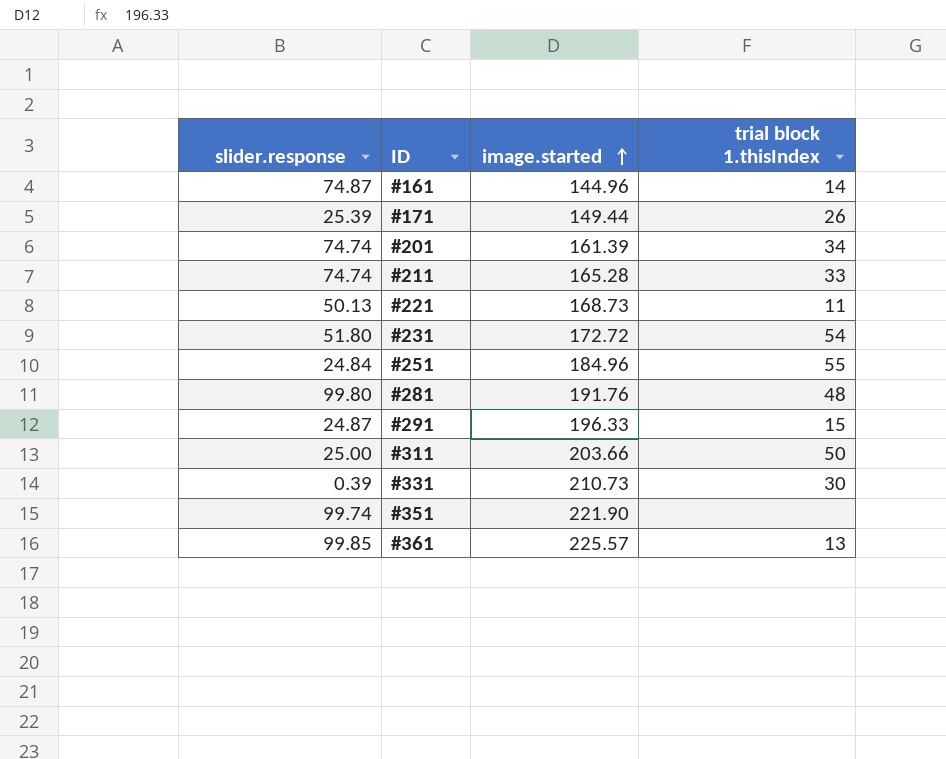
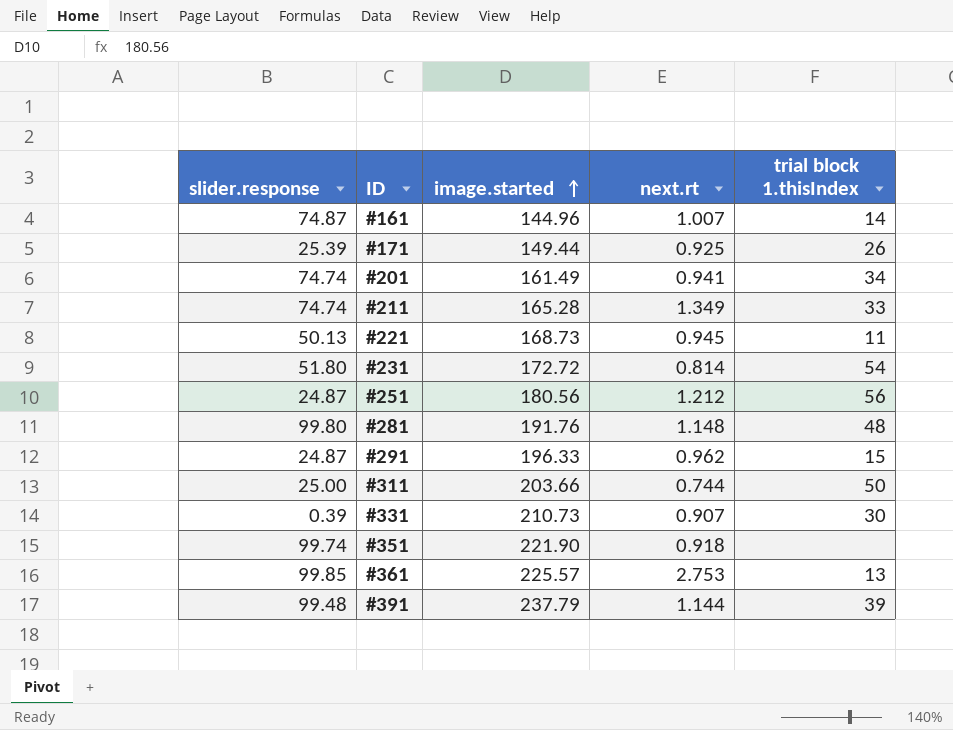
column next.rt | position: none -> 4
#201 | image.started: 161.39 -> 161.49
#251 | slider.response: 24.84 -> 24.87
#251 | image.started: 184.96 -> 180.56
#251 | trial block 1.thisIndex: 55 -> 56
row #391: none -> 99.48 | 237.79 | 1.144 | 39

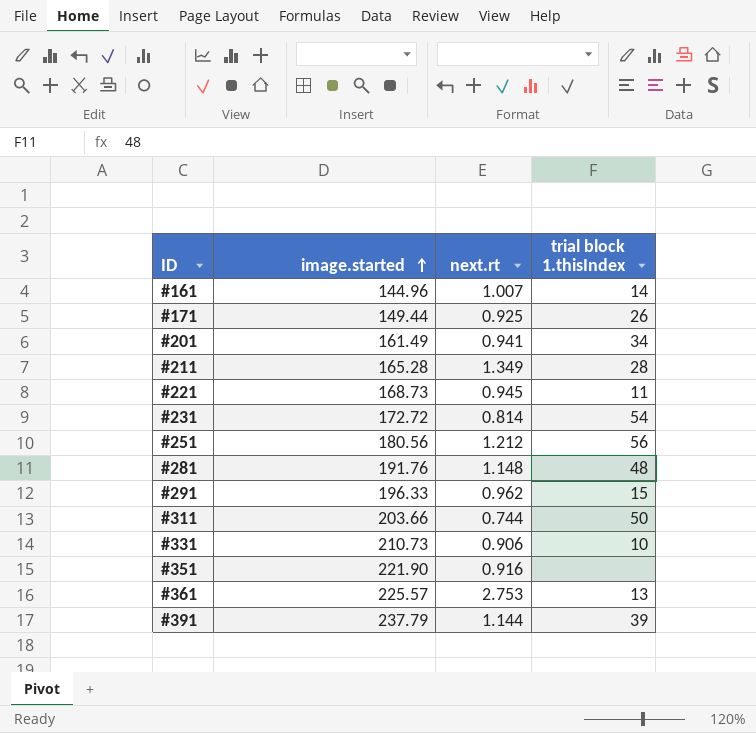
column slider.response | position: 1 -> none
#211 | trial block 1.thisIndex: 33 -> 28
#331 | next.rt: 0.907 -> 0.906
#331 | trial block 1.thisIndex: 30 -> 10
#351 | next.rt: 0.918 -> 0.916

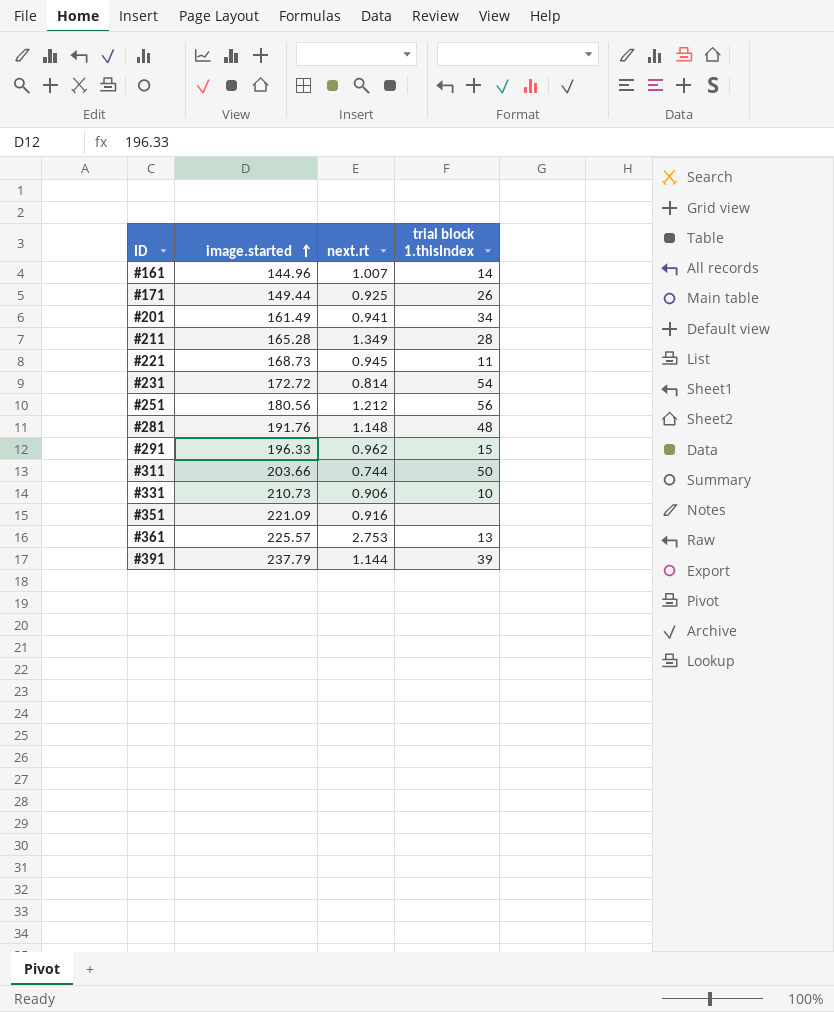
#351 | image.started: 221.90 -> 221.09

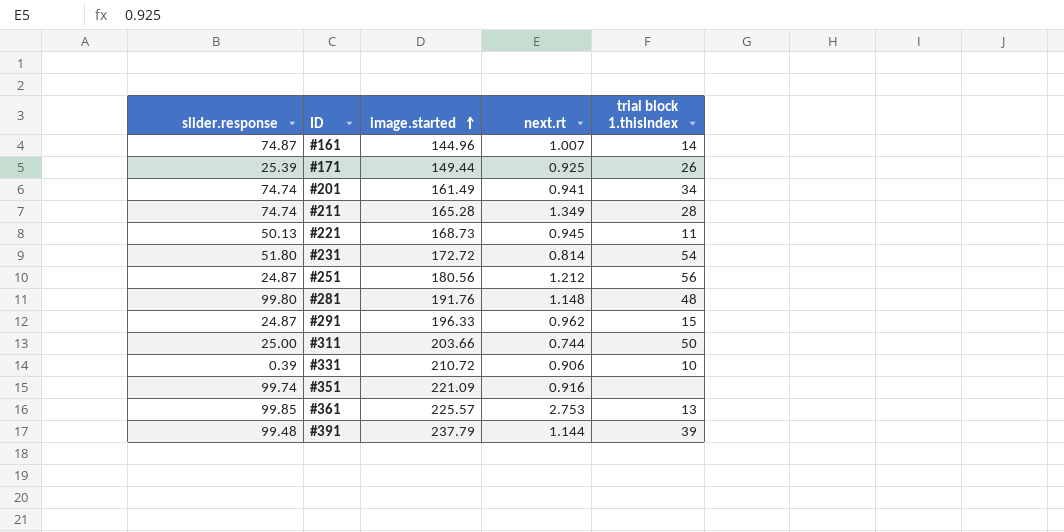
column slider.response | position: none -> 1
#331 | image.started: 210.73 -> 210.72

